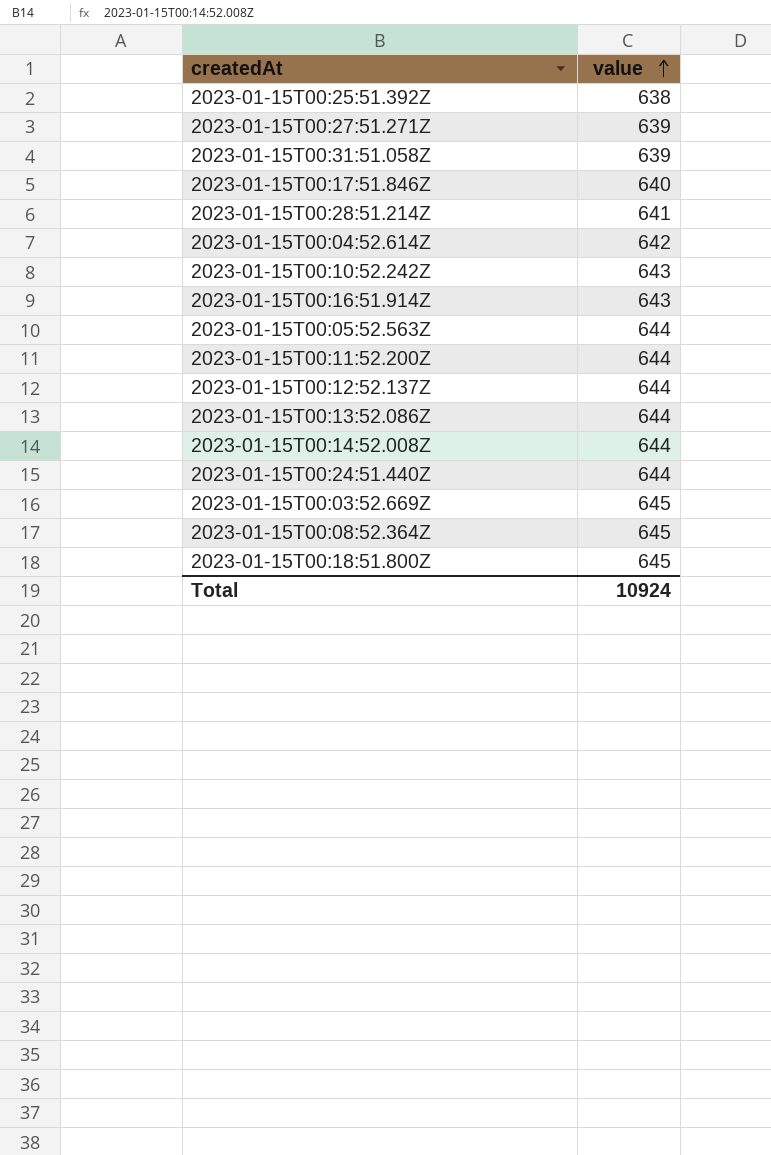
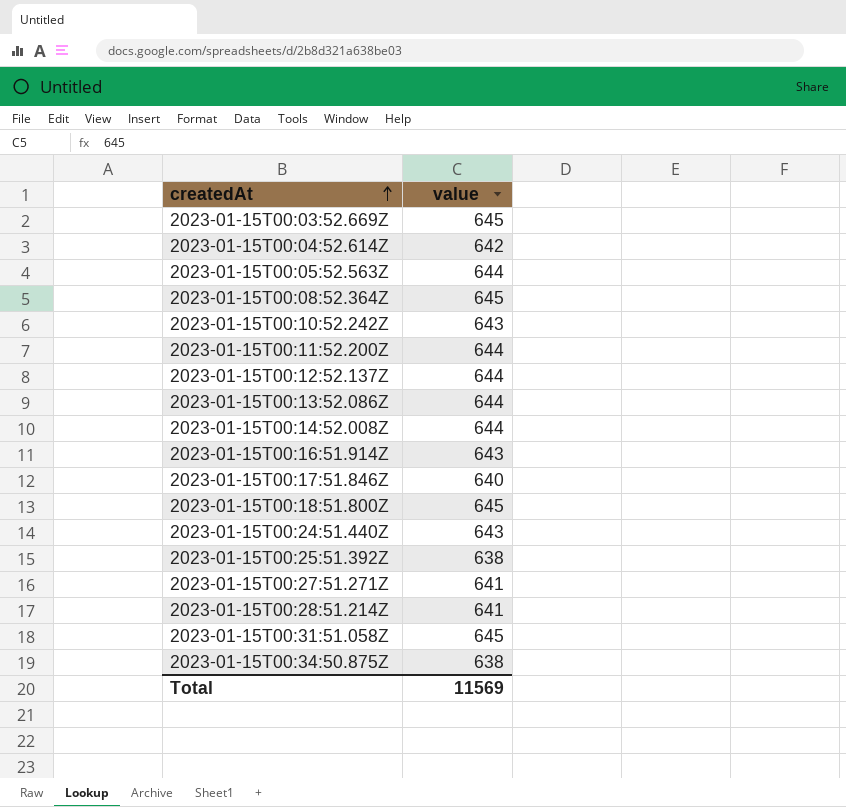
row order: value ascending -> createdAt ascending
2023-01-15T00:24:51.440Z | value: 644 -> 643
2023-01-15T00:27:51.271Z | value: 639 -> 641
2023-01-15T00:31:51.058Z | value: 639 -> 645
row 2023-01-15T00:34:50.875Z: none -> 638
Total | value: 10924 -> 11569

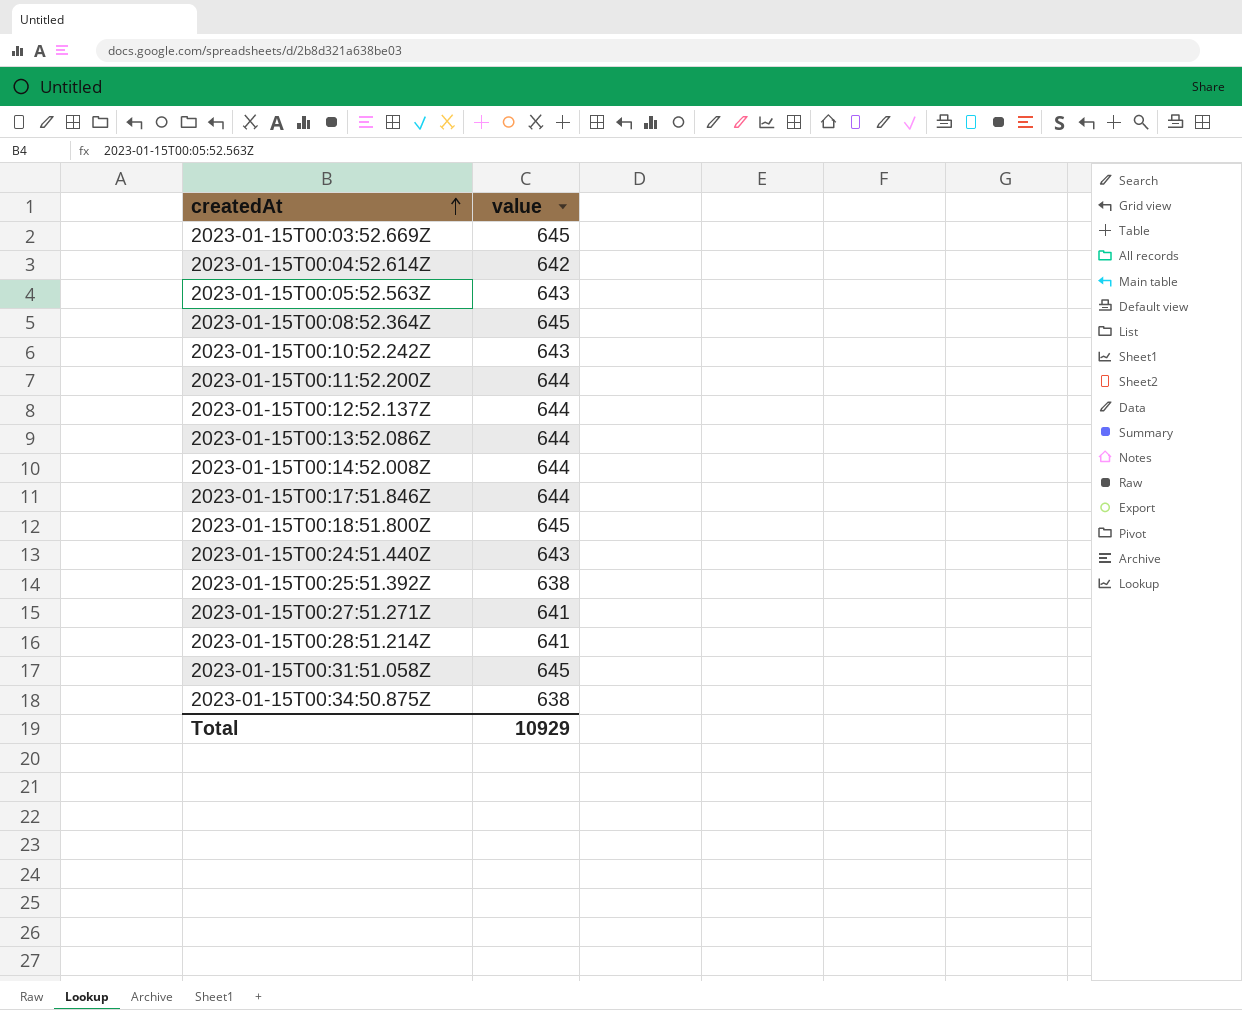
row 2023-01-15T00:16:51.914Z: 643 -> none
2023-01-15T00:05:52.563Z | value: 644 -> 643
2023-01-15T00:17:51.846Z | value: 640 -> 644
Total | value: 11569 -> 10929

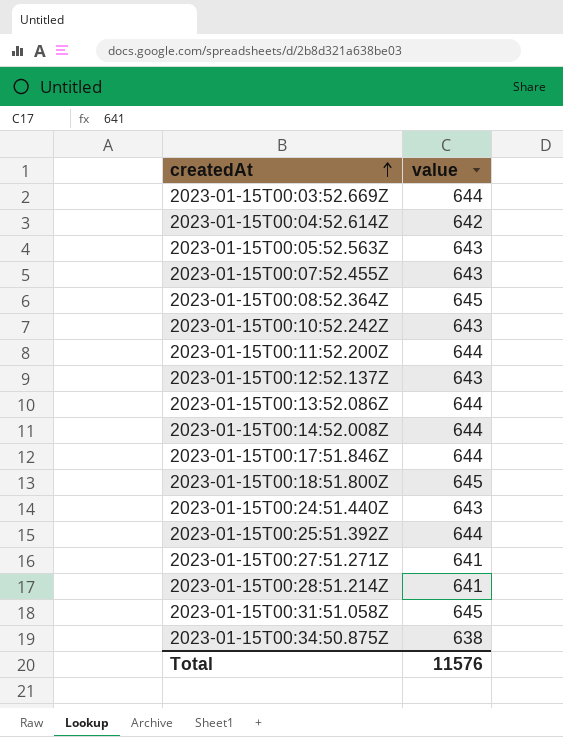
2023-01-15T00:03:52.669Z | value: 645 -> 644
row 2023-01-15T00:07:52.455Z: none -> 643
2023-01-15T00:12:52.137Z | value: 644 -> 643
2023-01-15T00:25:51.392Z | value: 638 -> 644
Total | value: 10929 -> 11576

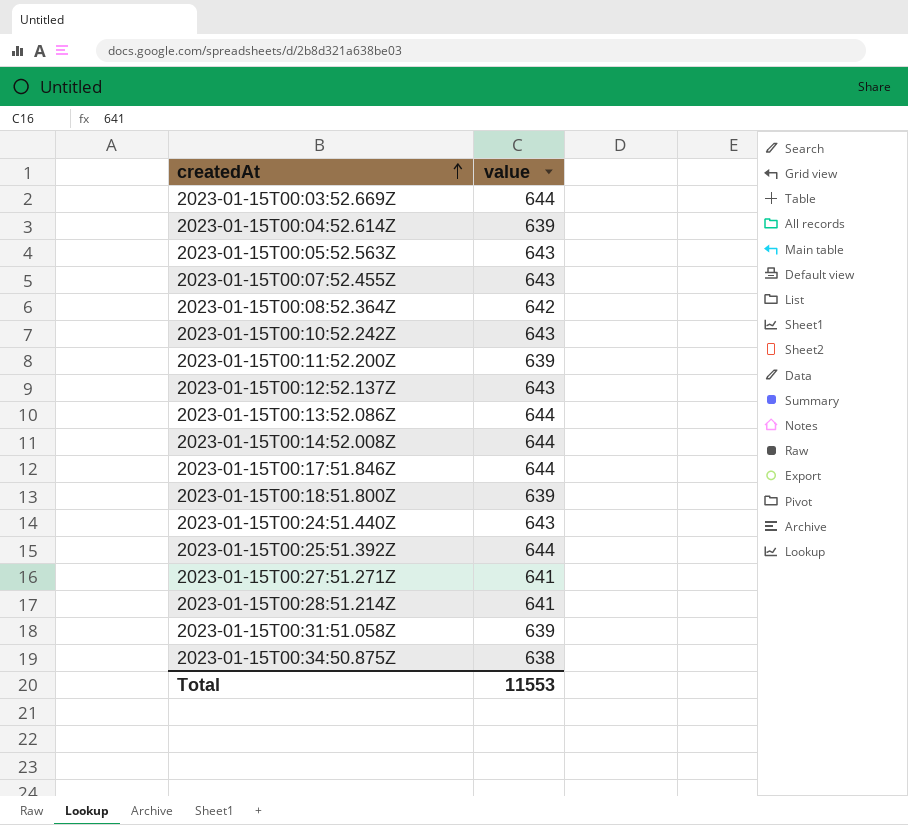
2023-01-15T00:04:52.614Z | value: 642 -> 639
2023-01-15T00:08:52.364Z | value: 645 -> 642
2023-01-15T00:11:52.200Z | value: 644 -> 639
2023-01-15T00:18:51.800Z | value: 645 -> 639
2023-01-15T00:31:51.058Z | value: 645 -> 639
Total | value: 11576 -> 11553

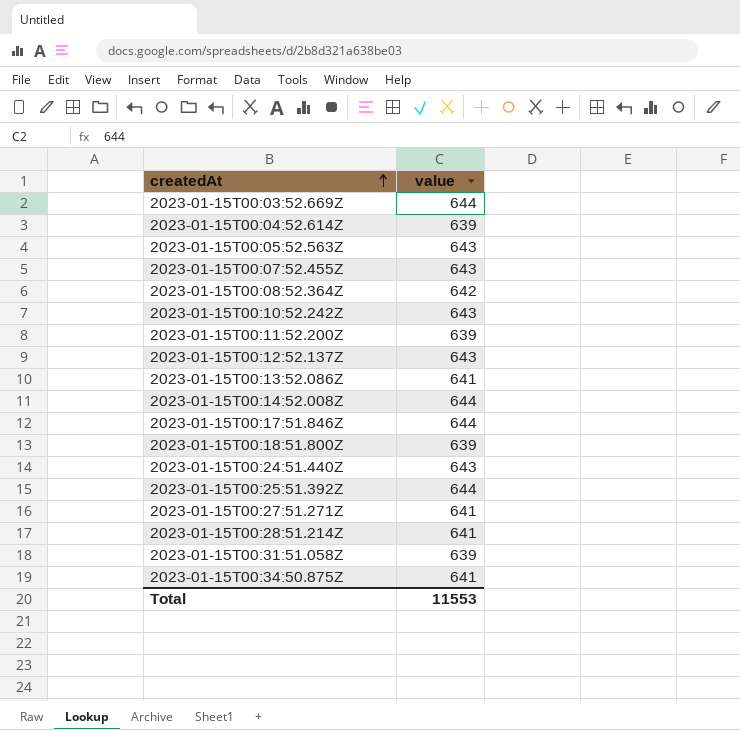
2023-01-15T00:13:52.086Z | value: 644 -> 641
2023-01-15T00:34:50.875Z | value: 638 -> 641

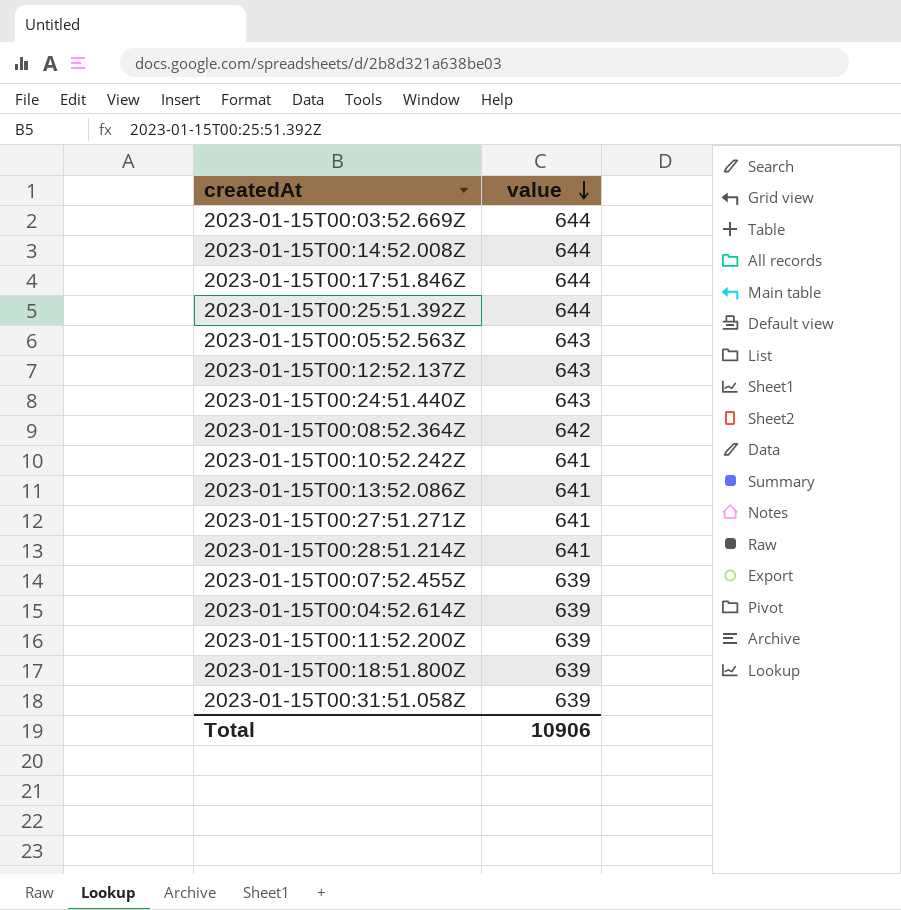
row order: createdAt ascending -> value descending
row 2023-01-15T00:34:50.875Z: 641 -> none
2023-01-15T00:10:52.242Z | value: 643 -> 641
2023-01-15T00:07:52.455Z | value: 643 -> 639
Total | value: 11553 -> 10906

